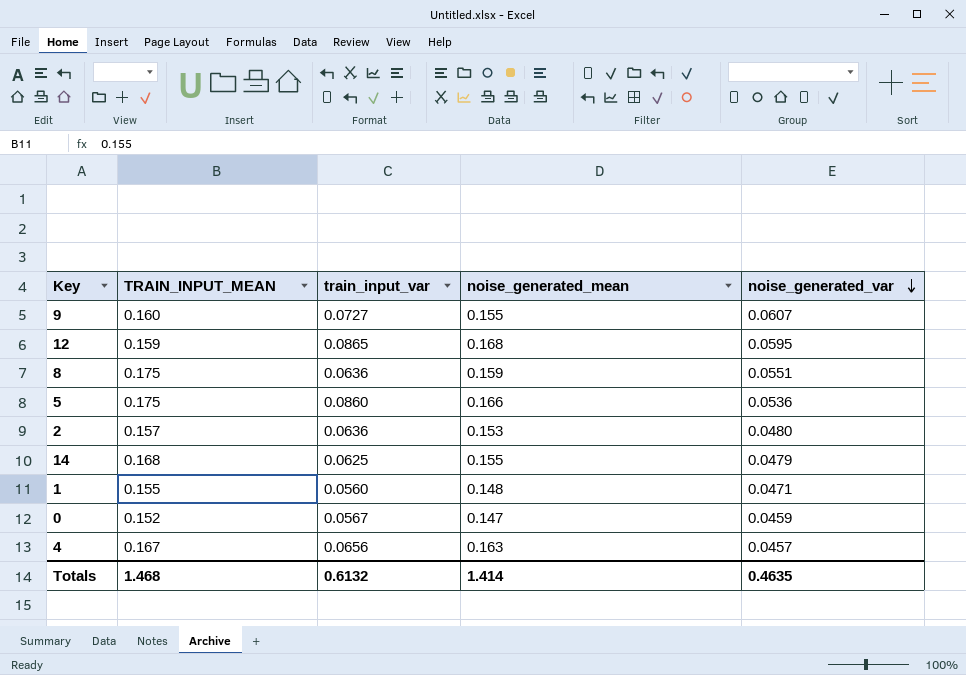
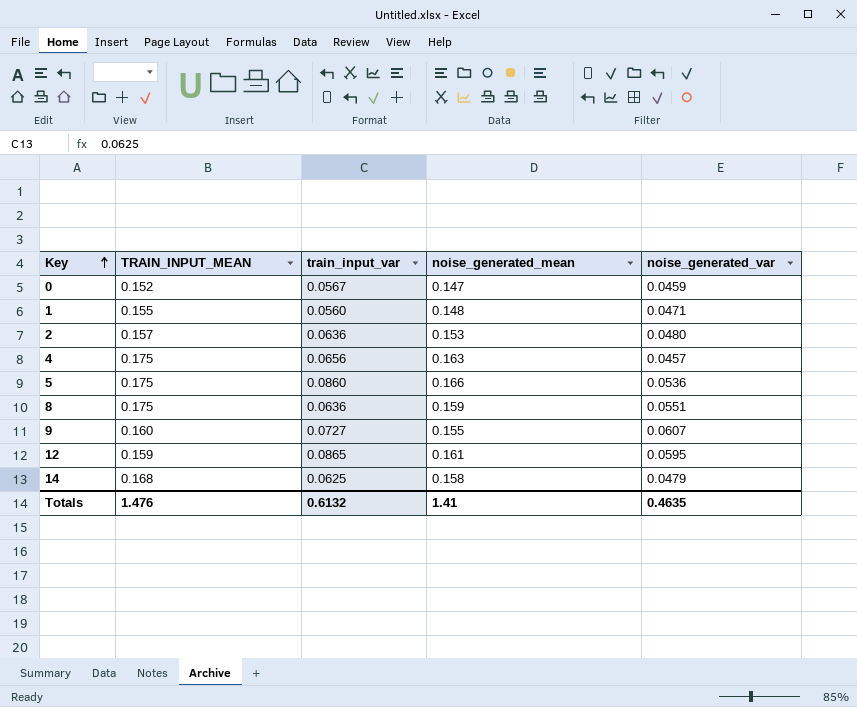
row order: noise_generated_var descending -> Key ascending
4 | TRAIN_INPUT_MEAN: 0.167 -> 0.175
12 | noise_generated_mean: 0.168 -> 0.161
14 | noise_generated_mean: 0.155 -> 0.158
Totals | TRAIN_INPUT_MEAN: 1.468 -> 1.476
Totals | noise_generated_mean: 1.414 -> 1.41

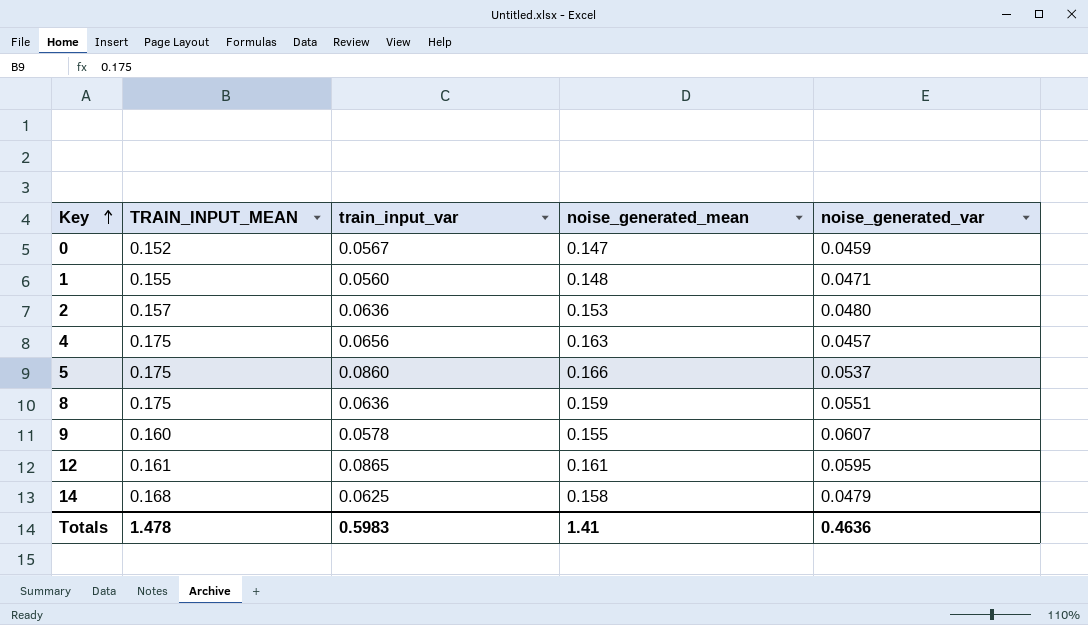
5 | noise_generated_var: 0.0536 -> 0.0537
9 | train_input_var: 0.0727 -> 0.0578
12 | TRAIN_INPUT_MEAN: 0.159 -> 0.161
Totals | TRAIN_INPUT_MEAN: 1.476 -> 1.478
Totals | train_input_var: 0.6132 -> 0.5983
Totals | noise_generated_var: 0.4635 -> 0.4636

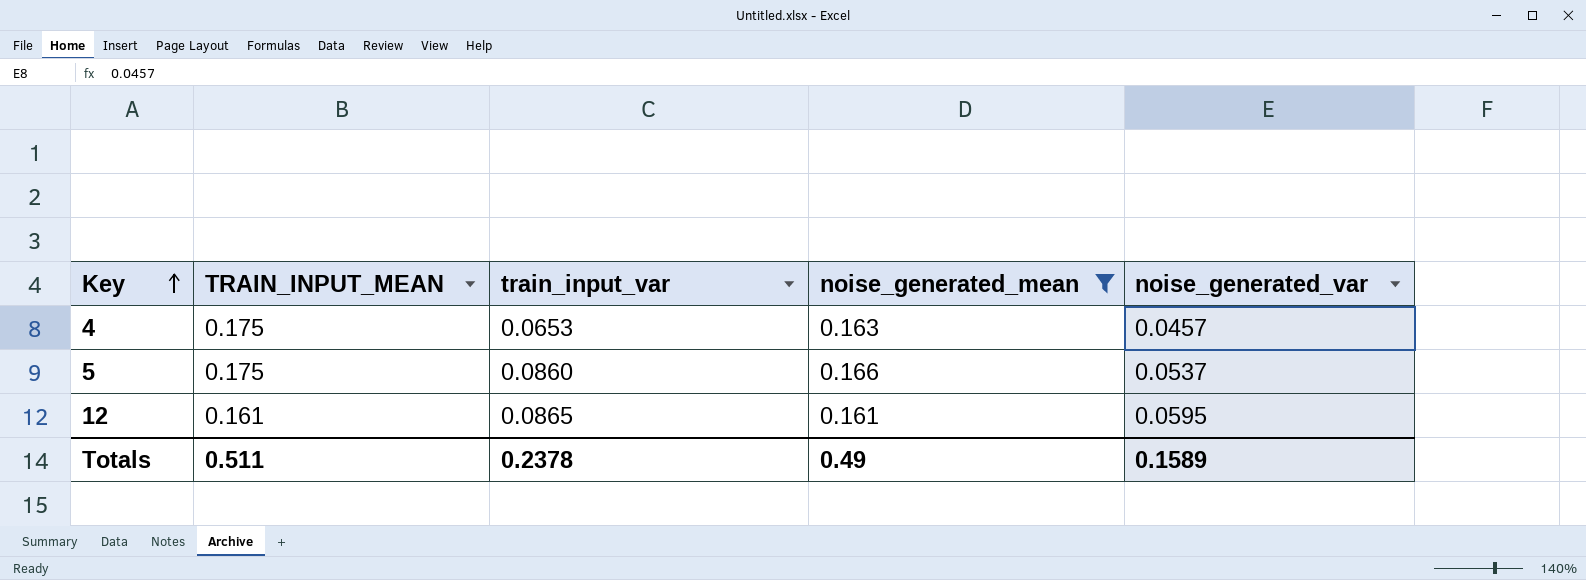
filter: none -> noise_generated_mean >= 0.161
4 | train_input_var: 0.0656 -> 0.0653
Totals | TRAIN_INPUT_MEAN: 1.478 -> 0.511
Totals | train_input_var: 0.5983 -> 0.2378
Totals | noise_generated_mean: 1.41 -> 0.49
Totals | noise_generated_var: 0.4636 -> 0.1589

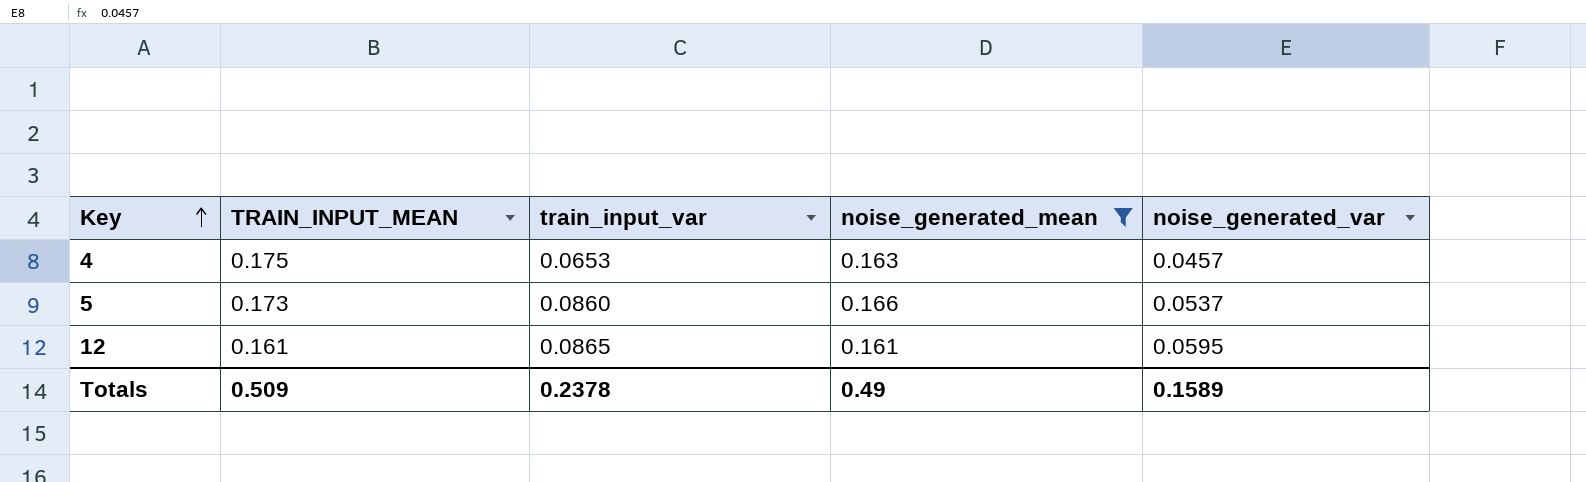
5 | TRAIN_INPUT_MEAN: 0.175 -> 0.173
Totals | TRAIN_INPUT_MEAN: 0.511 -> 0.509

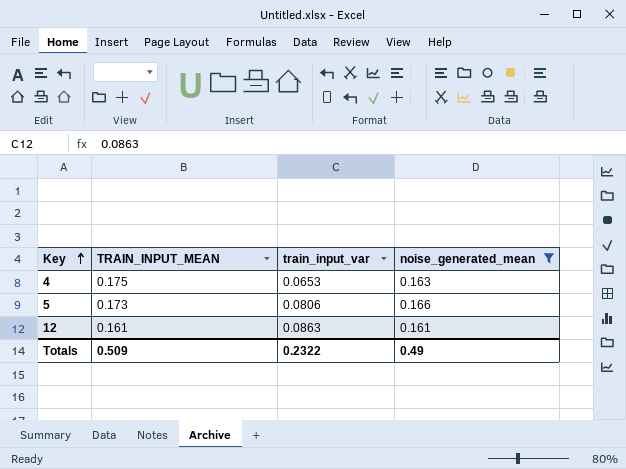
column noise_generated_var | position: 5 -> none
5 | train_input_var: 0.0860 -> 0.0806
12 | train_input_var: 0.0865 -> 0.0863
Totals | train_input_var: 0.2378 -> 0.2322

